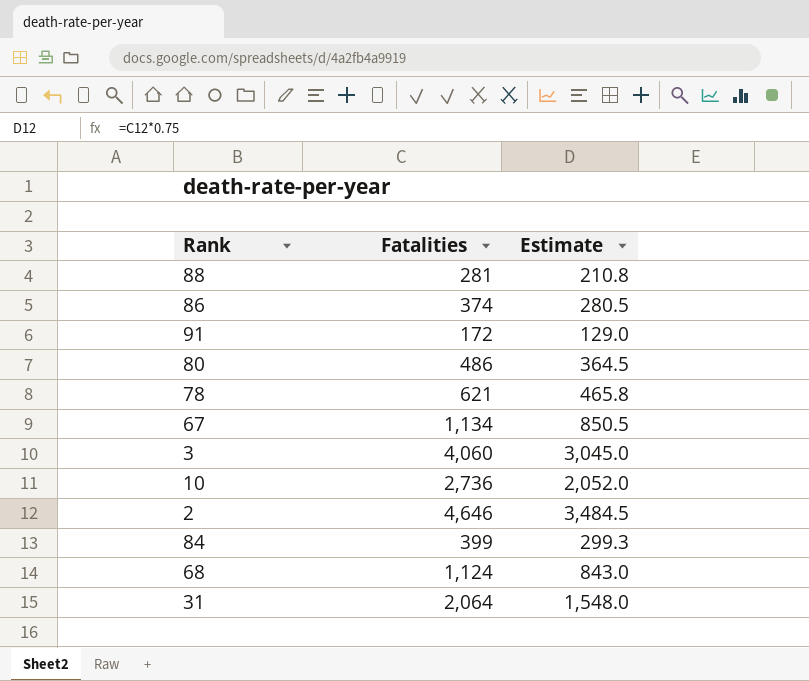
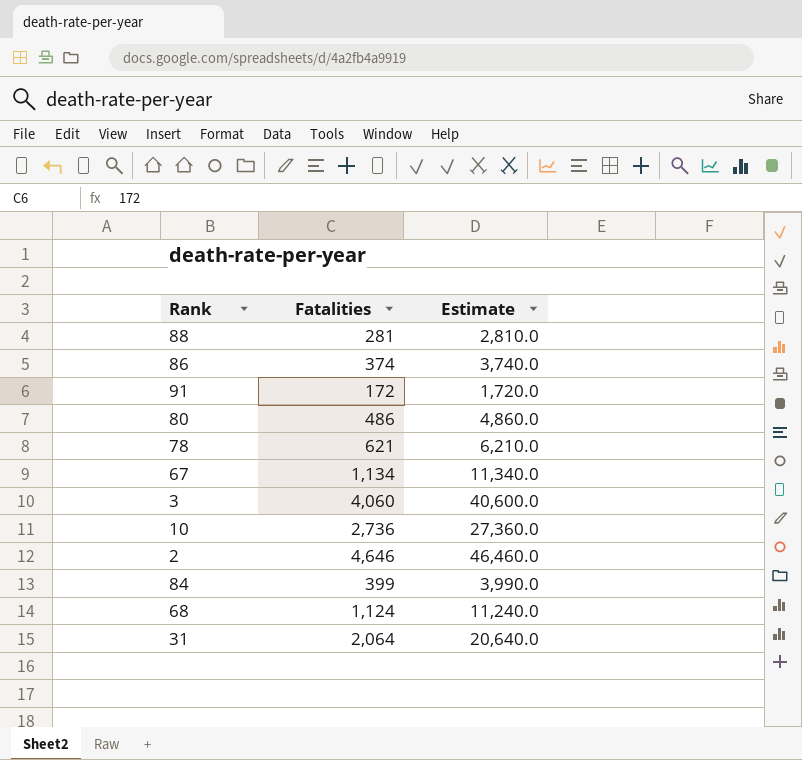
column Estimate | formula: [Fatalities] * 0.75 -> [Fatalities] * 10

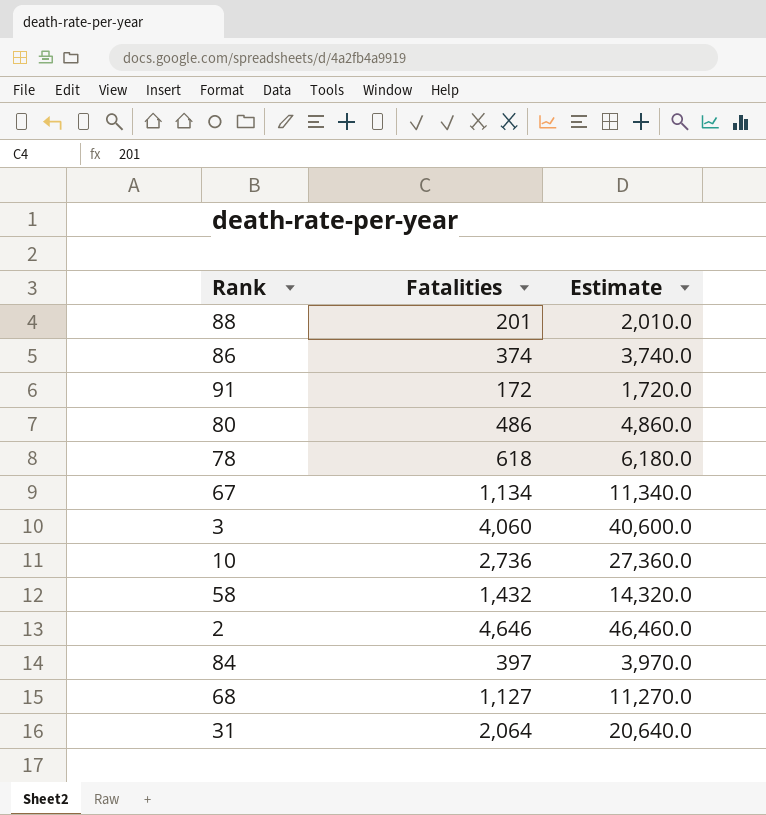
88 | Fatalities: 281 -> 201
88 | Estimate: 2,810.0 -> 2,010.0
78 | Fatalities: 621 -> 618
78 | Estimate: 6,210.0 -> 6,180.0
row 58: none -> 1,432 | 14,320.0
84 | Fatalities: 399 -> 397
84 | Estimate: 3,990.0 -> 3,970.0
68 | Fatalities: 1,124 -> 1,127
68 | Estimate: 11,240.0 -> 11,270.0

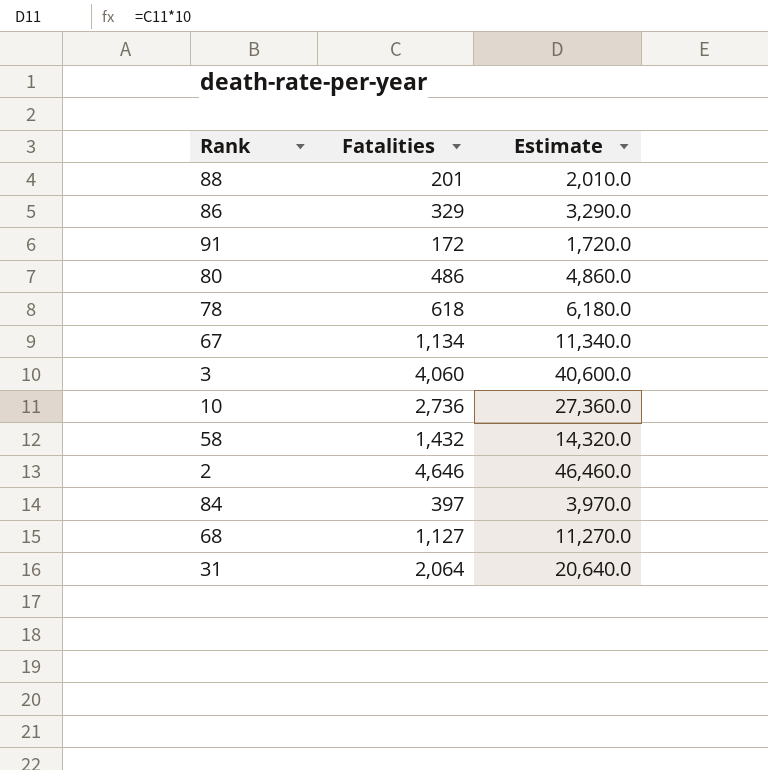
86 | Fatalities: 374 -> 329
86 | Estimate: 3,740.0 -> 3,290.0

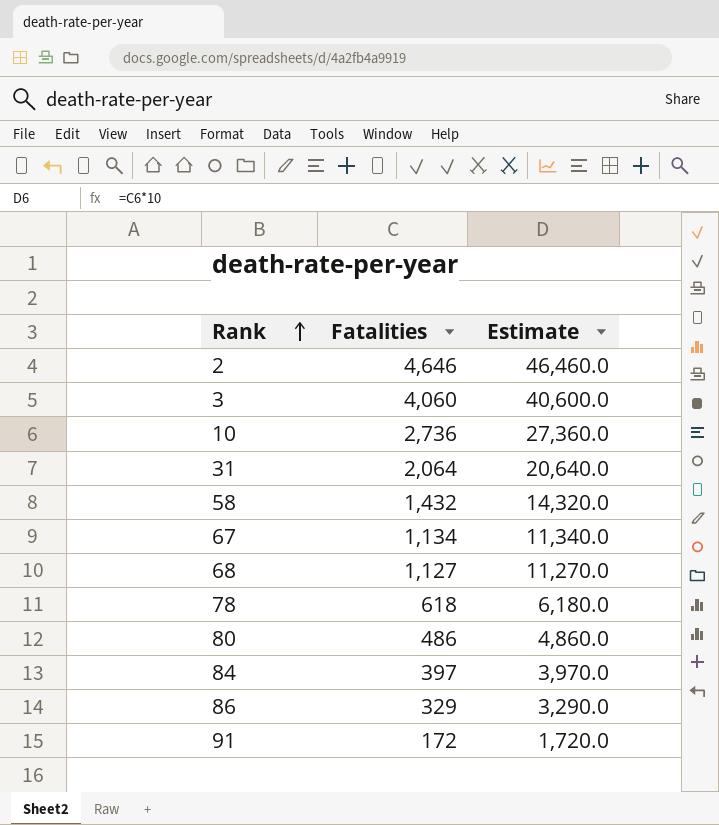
row order: none -> Rank ascending
row 88: 201 | 2,010.0 -> none

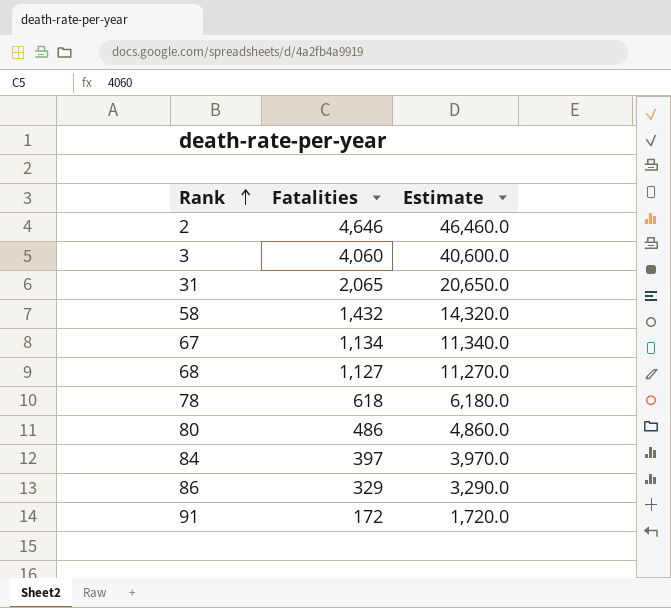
row 10: 2,736 | 27,360.0 -> none
31 | Fatalities: 2,064 -> 2,065
31 | Estimate: 20,640.0 -> 20,650.0

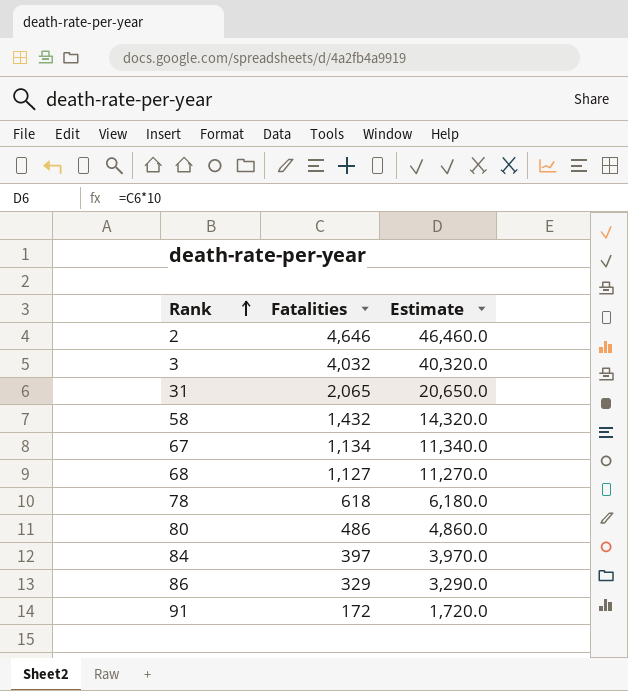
3 | Fatalities: 4,060 -> 4,032
3 | Estimate: 40,600.0 -> 40,320.0

